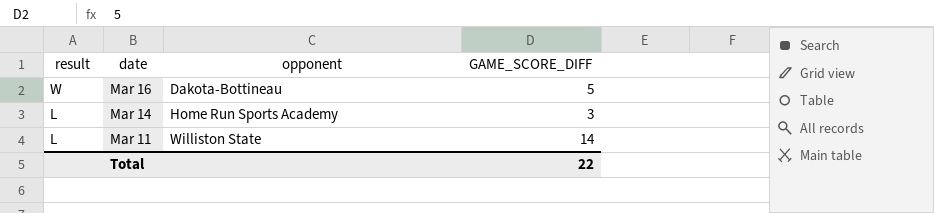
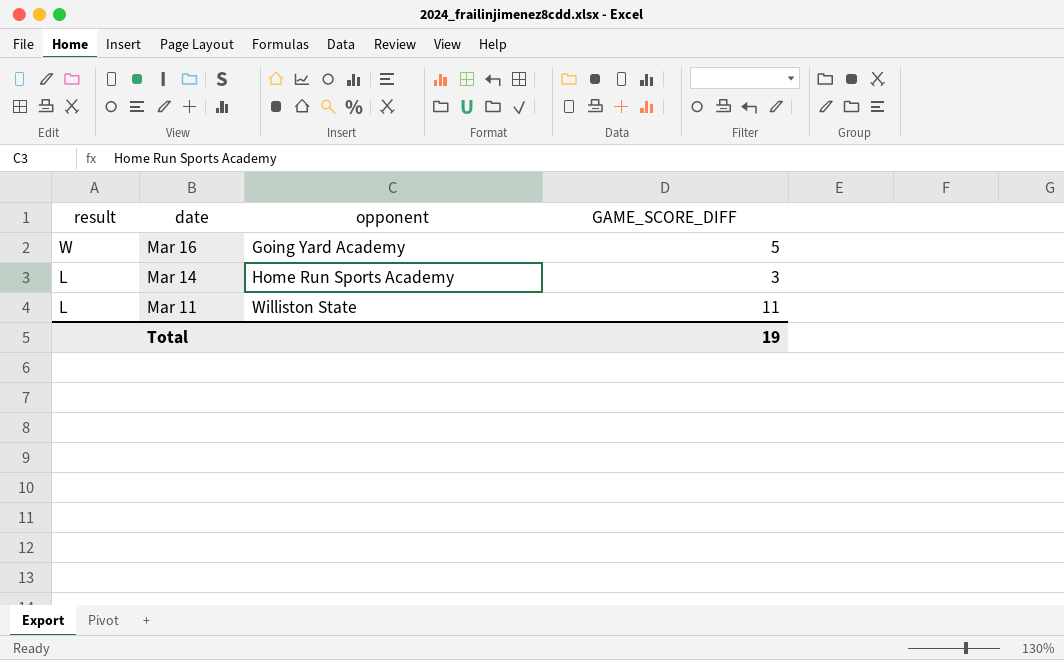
Mar 16 | opponent: Dakota-Bottineau -> Going Yard Academy
Mar 11 | GAME_SCORE_DIFF: 14 -> 11
Total | GAME_SCORE_DIFF: 22 -> 19

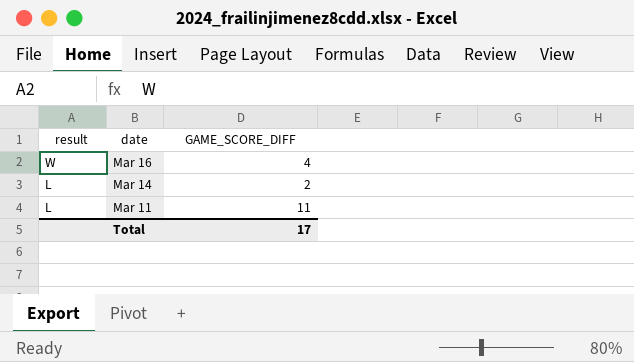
column opponent | position: 3 -> none
Mar 16 | GAME_SCORE_DIFF: 5 -> 4
Mar 14 | GAME_SCORE_DIFF: 3 -> 2
Total | GAME_SCORE_DIFF: 19 -> 17

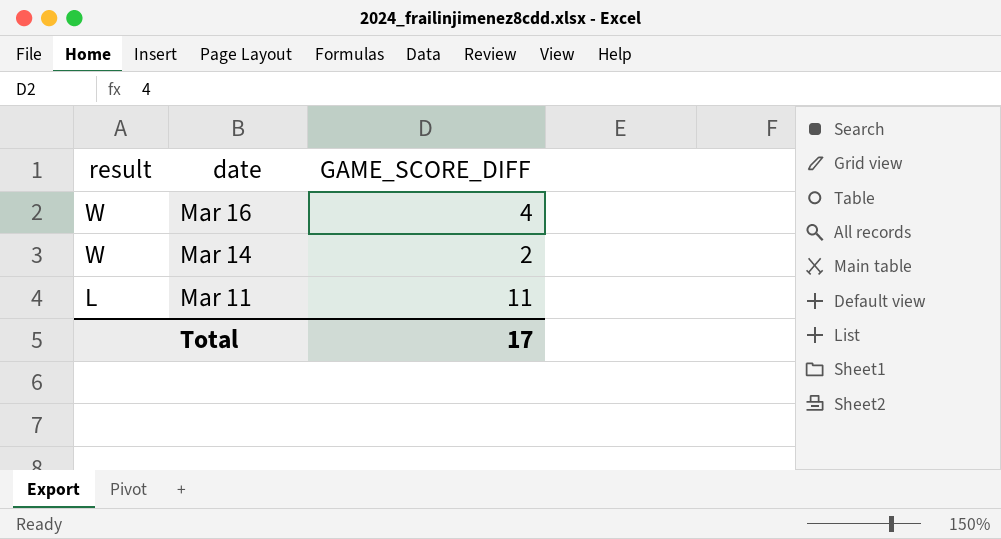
Mar 14 | result: L -> W

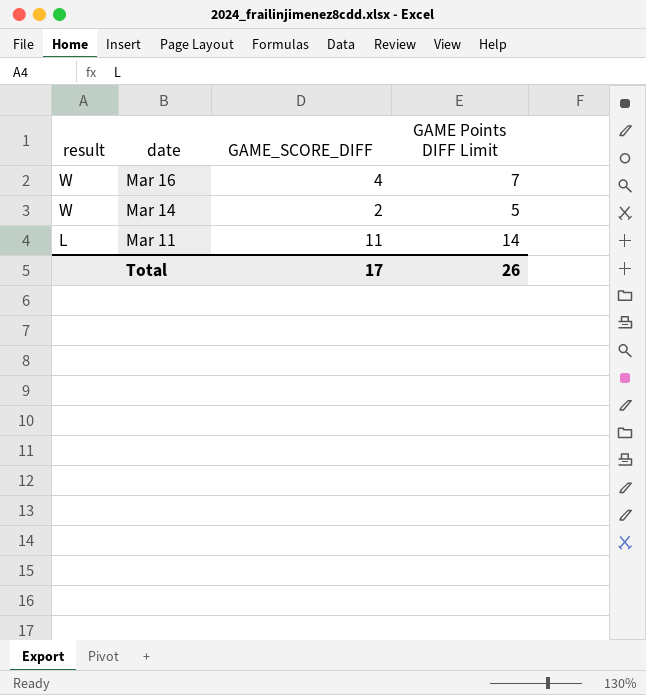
column GAME Points DIFF Limit | formula: none -> [GAME_SCORE_DIFF] + 3

